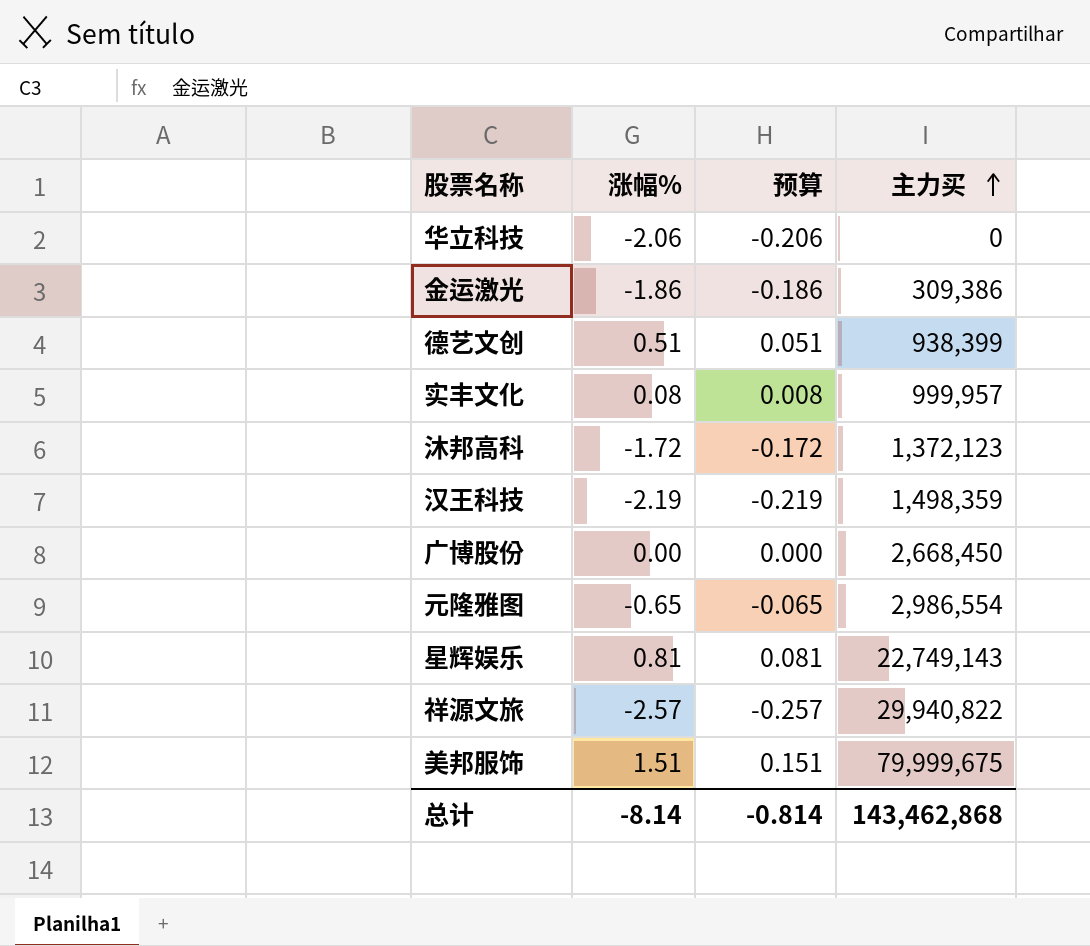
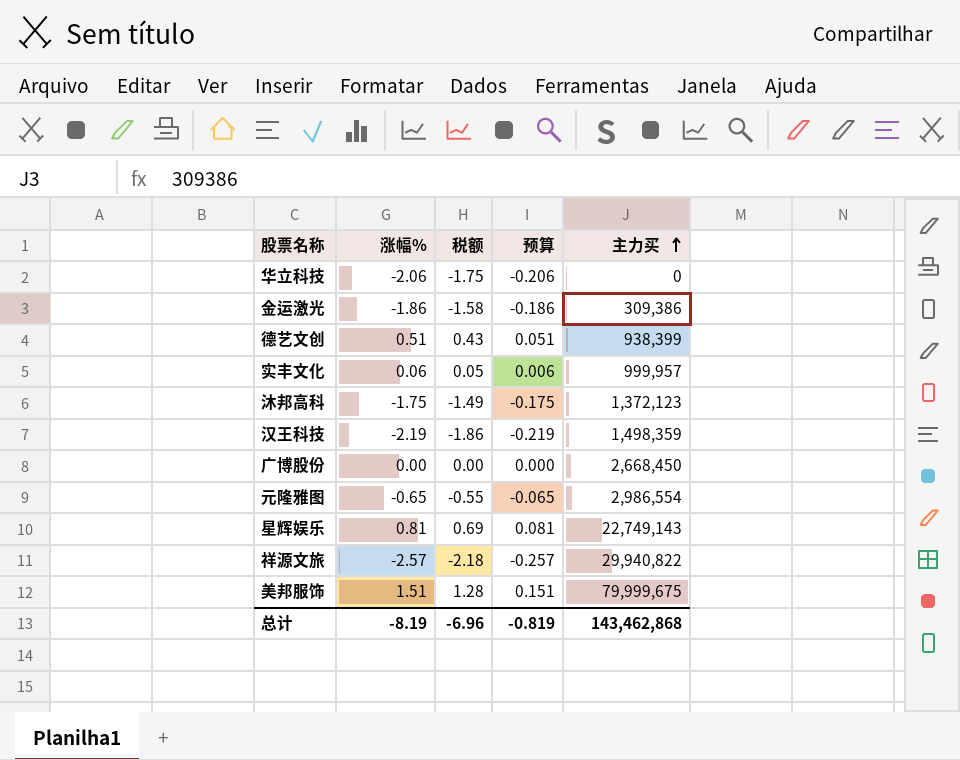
column 税额 | formula: none -> [涨幅%] * 0.85
实丰文化 | 涨幅%: 0.08 -> 0.06
实丰文化 | 预算: 0.008 -> 0.006
沐邦高科 | 涨幅%: -1.72 -> -1.75
沐邦高科 | 预算: -0.172 -> -0.175
总计 | 涨幅%: -8.14 -> -8.19
总计 | 预算: -0.814 -> -0.819

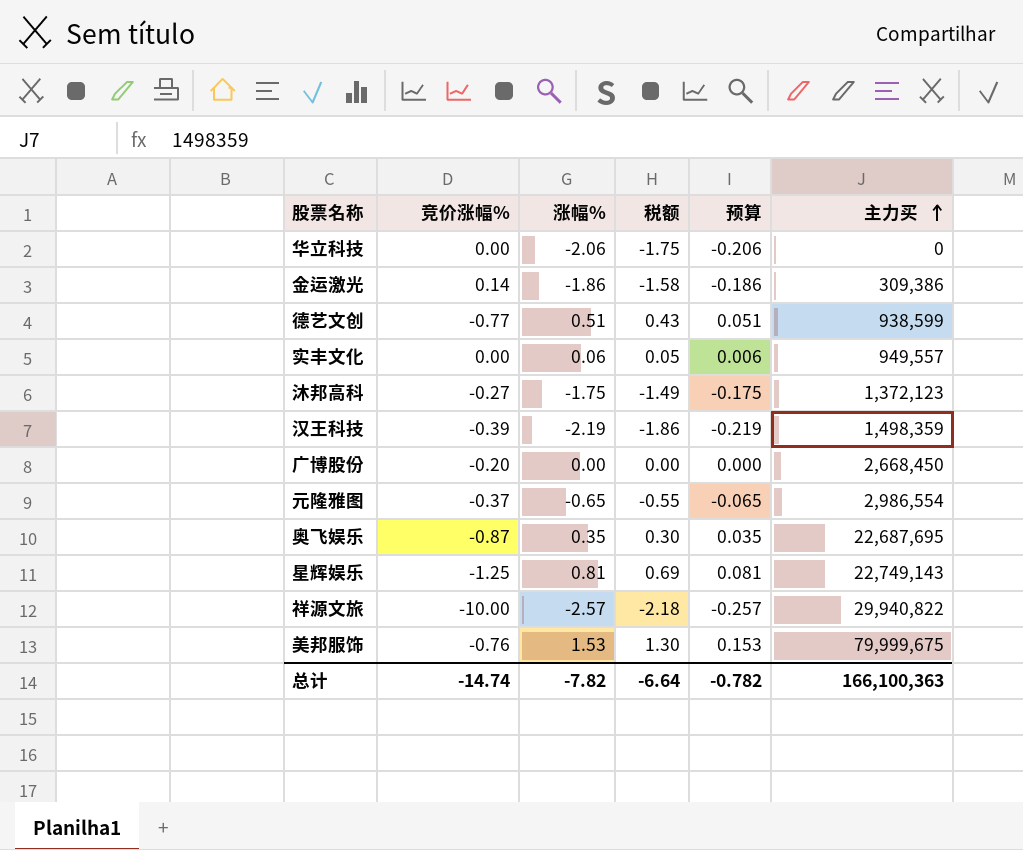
column 竞价涨幅% | position: none -> 2
德艺文创 | 主力买: 938,399 -> 938,599
实丰文化 | 主力买: 999,957 -> 949,557
row 奥飞娱乐: none -> -0.87 | 0.35 | 0.30 | 0.035 | 22,687,695
美邦服饰 | 涨幅%: 1.51 -> 1.53
美邦服饰 | 税额: 1.28 -> 1.30
美邦服饰 | 预算: 0.151 -> 0.153
总计 | 涨幅%: -8.19 -> -7.82
总计 | 税额: -6.96 -> -6.64
总计 | 预算: -0.819 -> -0.782
总计 | 主力买: 143,462,868 -> 166,100,363

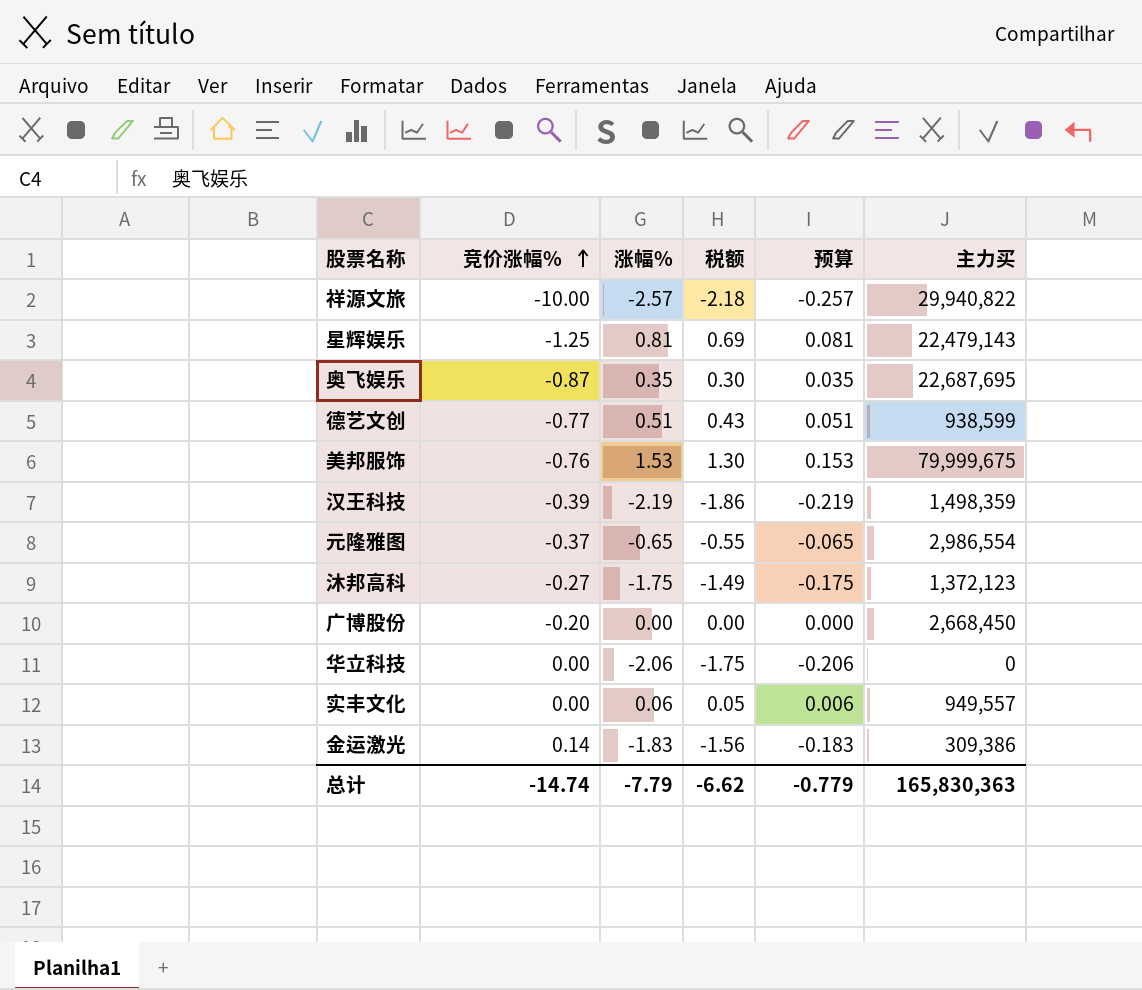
row order: 主力买 ascending -> 竞价涨幅% ascending
星辉娱乐 | 主力买: 22,749,143 -> 22,479,143
金运激光 | 涨幅%: -1.86 -> -1.83
金运激光 | 税额: -1.58 -> -1.56
金运激光 | 预算: -0.186 -> -0.183
总计 | 涨幅%: -7.82 -> -7.79
总计 | 税额: -6.64 -> -6.62
总计 | 预算: -0.782 -> -0.779
总计 | 主力买: 166,100,363 -> 165,830,363

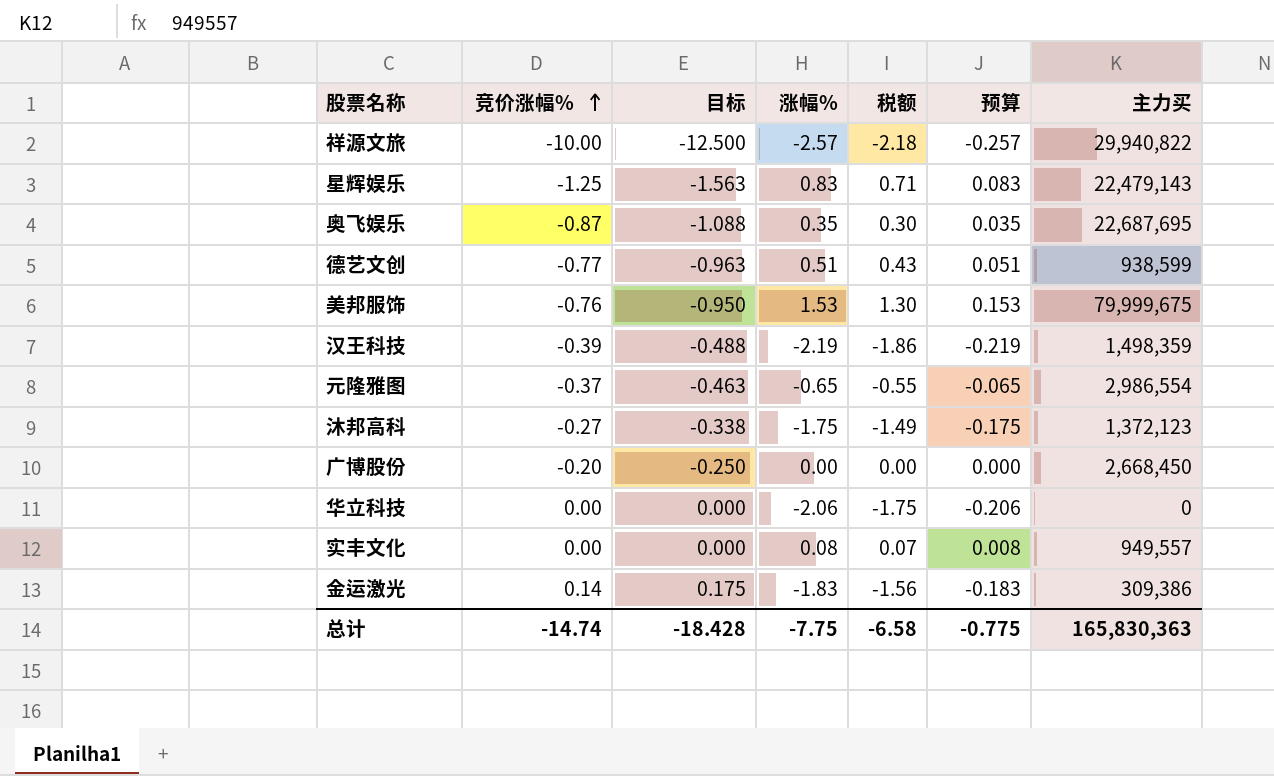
column 目标 | formula: none -> [竞价涨幅%] * 1.25
星辉娱乐 | 涨幅%: 0.81 -> 0.83
星辉娱乐 | 税额: 0.69 -> 0.71
星辉娱乐 | 预算: 0.081 -> 0.083
实丰文化 | 涨幅%: 0.06 -> 0.08
实丰文化 | 税额: 0.05 -> 0.07
实丰文化 | 预算: 0.006 -> 0.008
总计 | 涨幅%: -7.79 -> -7.75
总计 | 税额: -6.62 -> -6.58
总计 | 预算: -0.779 -> -0.775

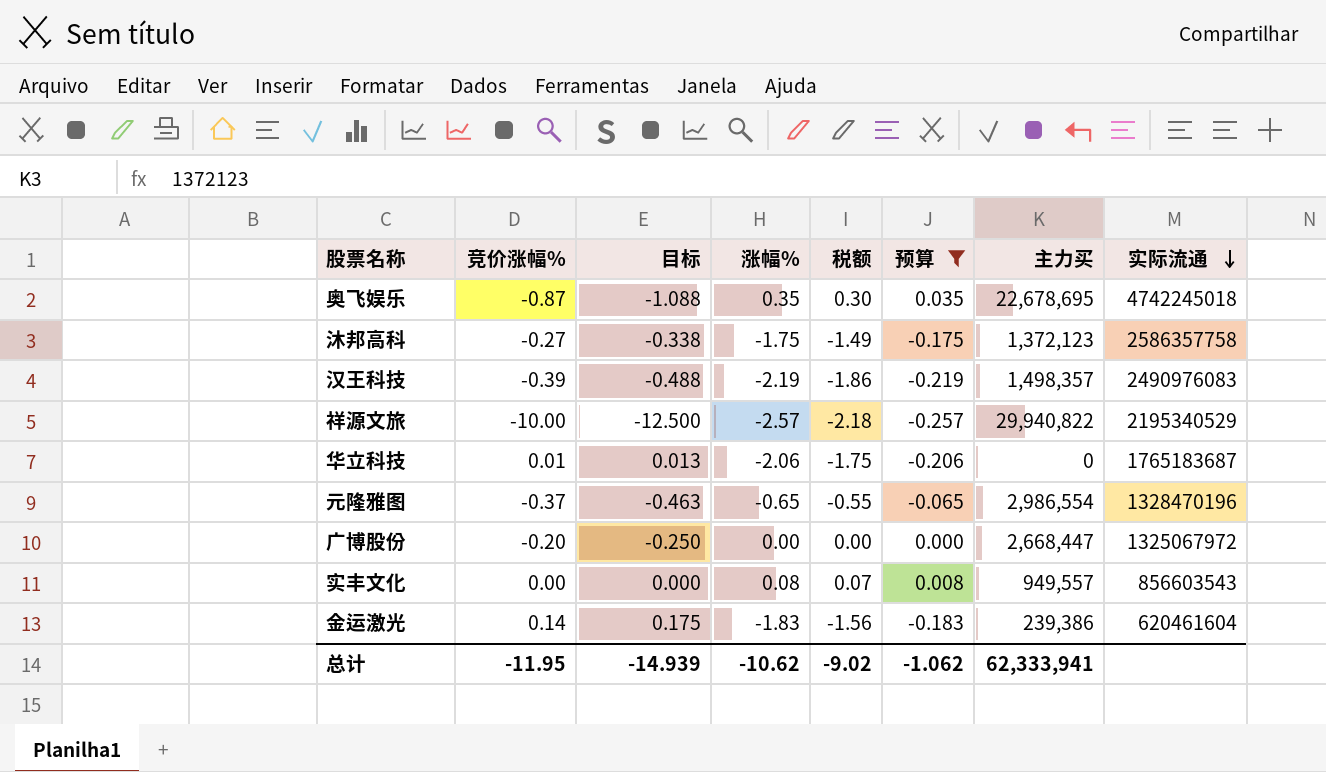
filter: none -> 预算 <= 0.035
row order: 竞价涨幅% ascending -> 实际流通 descending
column 实际流通 | position: none -> 8
奥飞娱乐 | 主力买: 22,687,695 -> 22,678,695
汉王科技 | 主力买: 1,498,359 -> 1,498,357
华立科技 | 竞价涨幅%: 0.00 -> 0.01
华立科技 | 目标: 0.000 -> 0.013
广博股份 | 主力买: 2,668,450 -> 2,668,447
金运激光 | 主力买: 309,386 -> 239,386
总计 | 竞价涨幅%: -14.74 -> -11.95
总计 | 目标: -18.428 -> -14.939
总计 | 涨幅%: -7.75 -> -10.62
总计 | 税额: -6.58 -> -9.02
总计 | 预算: -0.775 -> -1.062
总计 | 主力买: 165,830,363 -> 62,333,941

